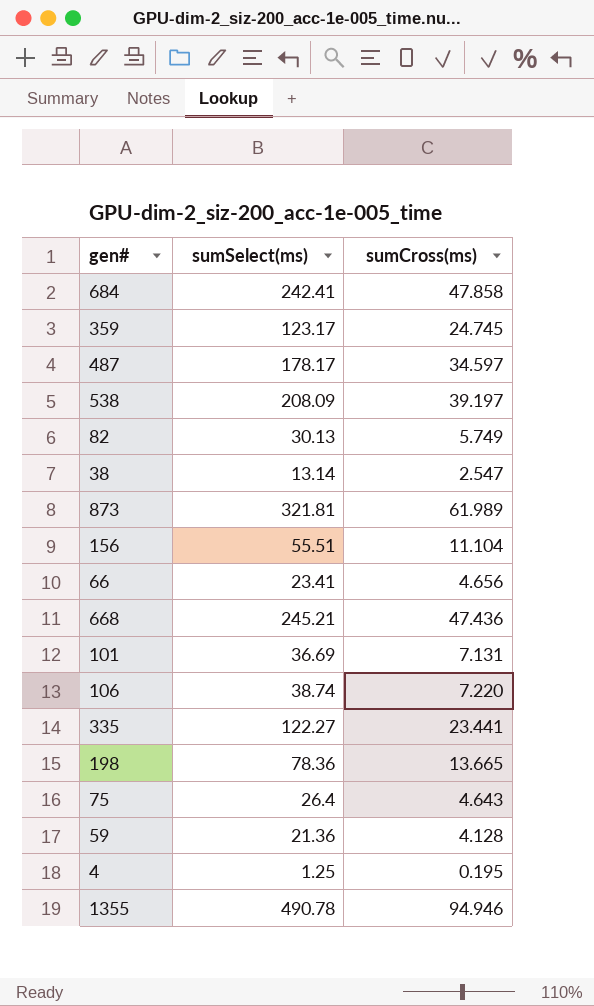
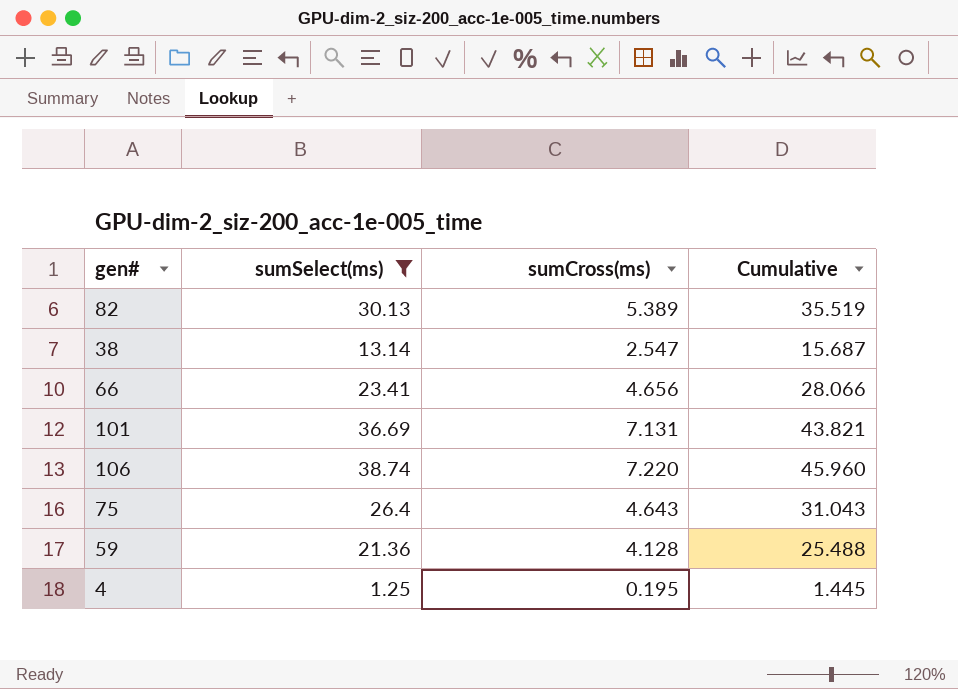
filter: none -> sumSelect(ms) <= 38.74
column Cumulative | formula: none -> [sumSelect(ms)] + [sumCross(ms)]
82 | sumCross(ms): 5.749 -> 5.389

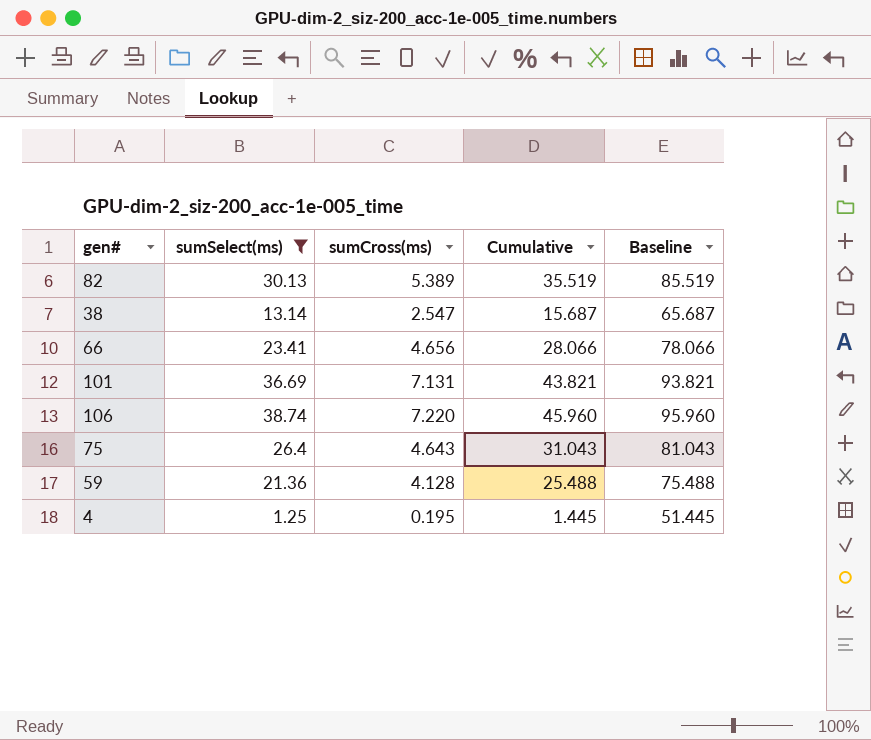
column Baseline | formula: none -> [Cumulative] + 50

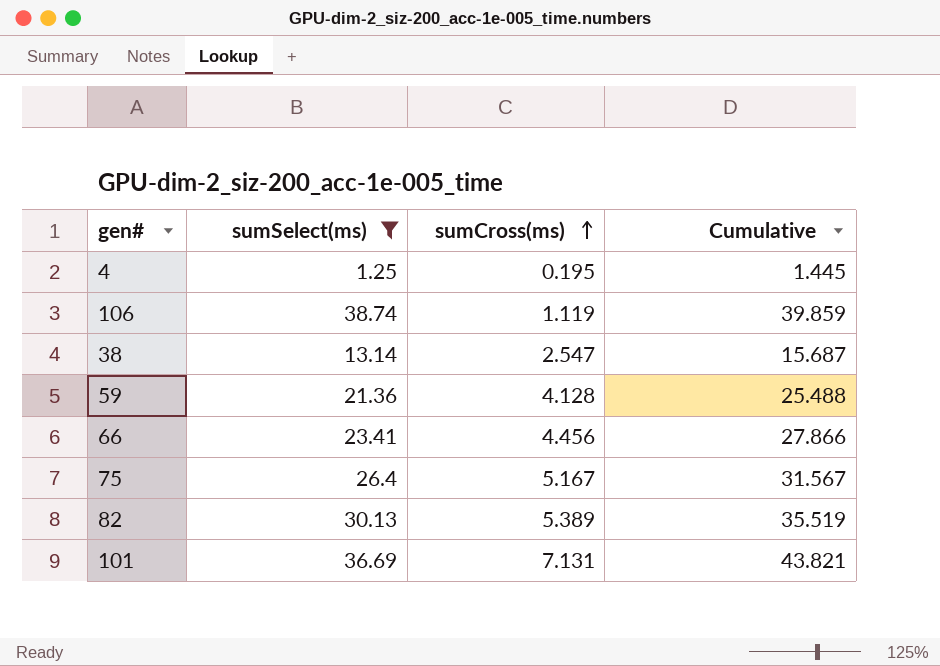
row order: none -> sumCross(ms) ascending
column Baseline | formula: [Cumulative] + 50 -> none
106 | sumCross(ms): 7.220 -> 1.119
106 | Cumulative: 45.960 -> 39.859
66 | sumCross(ms): 4.656 -> 4.456
66 | Cumulative: 28.066 -> 27.866
75 | sumCross(ms): 4.643 -> 5.167
75 | Cumulative: 31.043 -> 31.567

